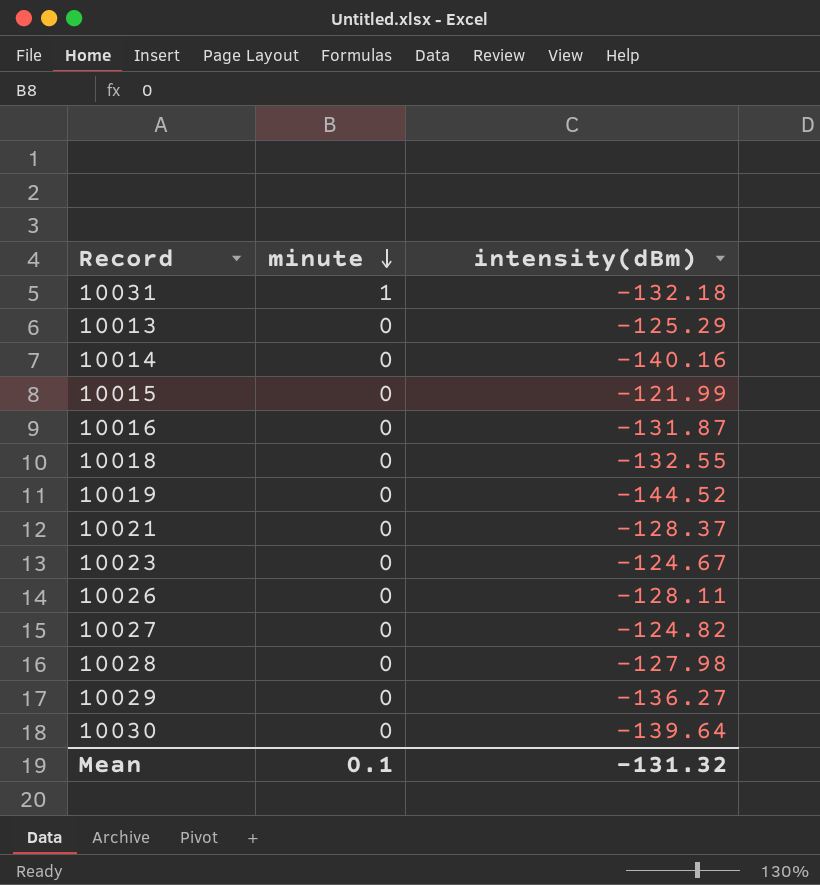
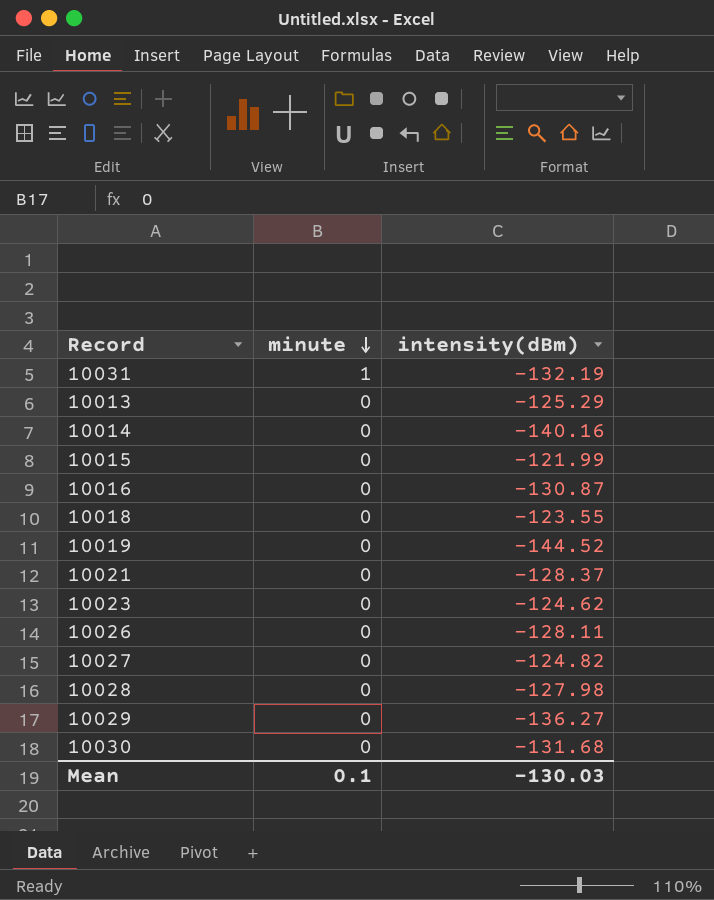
10031 | intensity(dBm): -132.18 -> -132.19
10016 | intensity(dBm): -131.87 -> -130.87
10018 | intensity(dBm): -132.55 -> -123.55
10023 | intensity(dBm): -124.67 -> -124.62
10030 | intensity(dBm): -139.64 -> -131.68
Mean | intensity(dBm): -131.32 -> -130.03

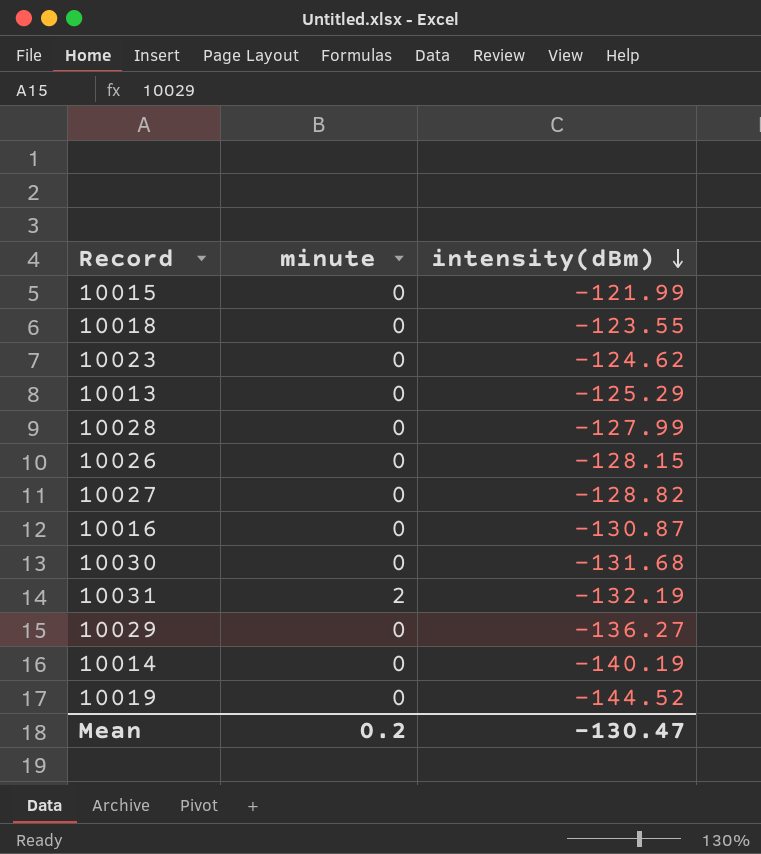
row order: minute descending -> intensity(dBm) descending
row 10021: 0 | -128.37 -> none
10028 | intensity(dBm): -127.98 -> -127.99
10026 | intensity(dBm): -128.11 -> -128.15
10027 | intensity(dBm): -124.82 -> -128.82
10031 | minute: 1 -> 2
10014 | intensity(dBm): -140.16 -> -140.19
Mean | minute: 0.1 -> 0.2
Mean | intensity(dBm): -130.03 -> -130.47

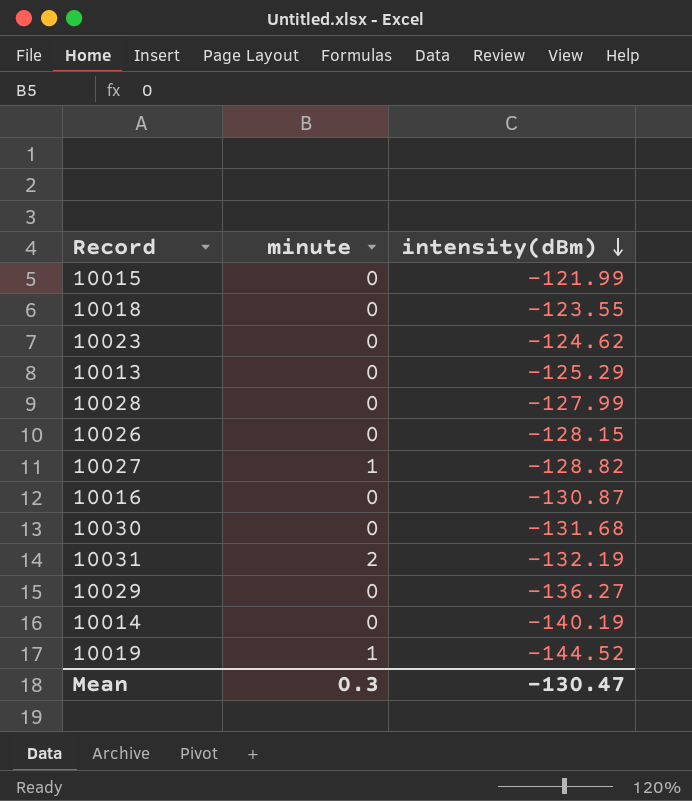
10027 | minute: 0 -> 1
10019 | minute: 0 -> 1
Mean | minute: 0.2 -> 0.3

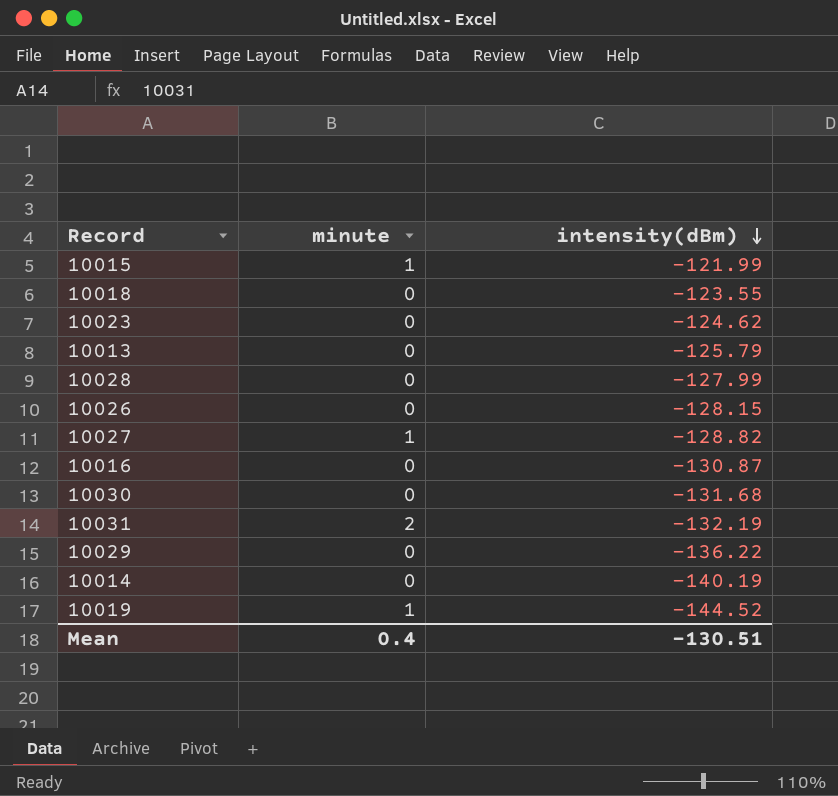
10015 | minute: 0 -> 1
10013 | intensity(dBm): -125.29 -> -125.79
10029 | intensity(dBm): -136.27 -> -136.22
Mean | minute: 0.3 -> 0.4
Mean | intensity(dBm): -130.47 -> -130.51

